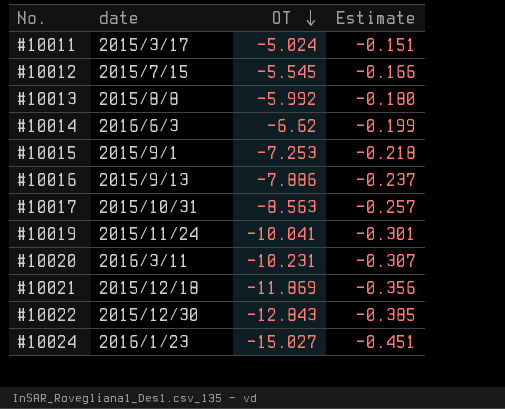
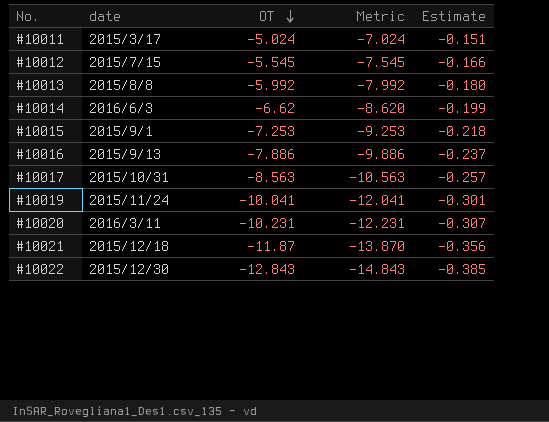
column Metric | formula: none -> [OT] - 2
row #10024: 2016/1/23 | -15.027 | -0.451 -> none
#10021 | OT: -11.869 -> -11.87

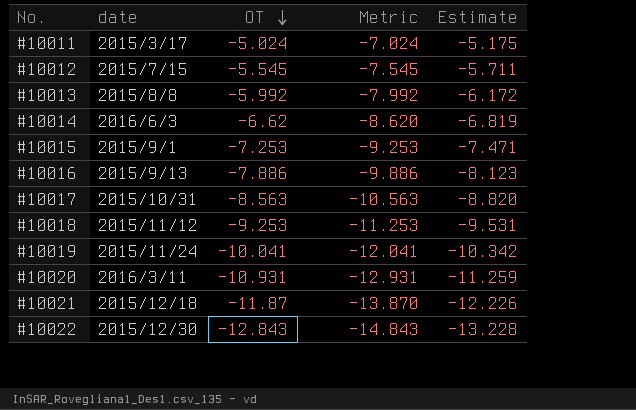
column Estimate | formula: [OT] * 0.03 -> [OT] * 1.03
row #10018: none -> 2015/11/12 | -9.253 | -11.253 | -9.531
#10020 | OT: -10.231 -> -10.931
#10020 | Metric: -12.231 -> -12.931

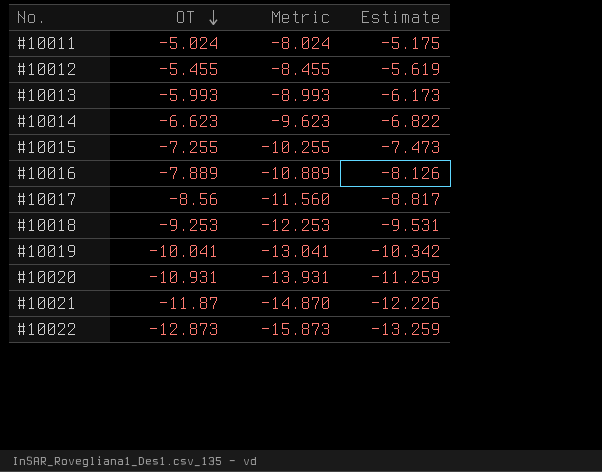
column date | position: 2 -> none
column Metric | formula: [OT] - 2 -> [OT] - 3
#10012 | OT: -5.545 -> -5.455
#10012 | Estimate: -5.711 -> -5.619
#10013 | OT: -5.992 -> -5.993
#10013 | Estimate: -6.172 -> -6.173
#10014 | OT: -6.62 -> -6.623
#10014 | Estimate: -6.819 -> -6.822
#10015 | OT: -7.253 -> -7.255
#10015 | Estimate: -7.471 -> -7.473
#10016 | OT: -7.886 -> -7.889
#10016 | Estimate: -8.123 -> -8.126
#10017 | OT: -8.563 -> -8.56
#10017 | Estimate: -8.820 -> -8.817
#10022 | OT: -12.843 -> -12.873
#10022 | Estimate: -13.228 -> -13.259

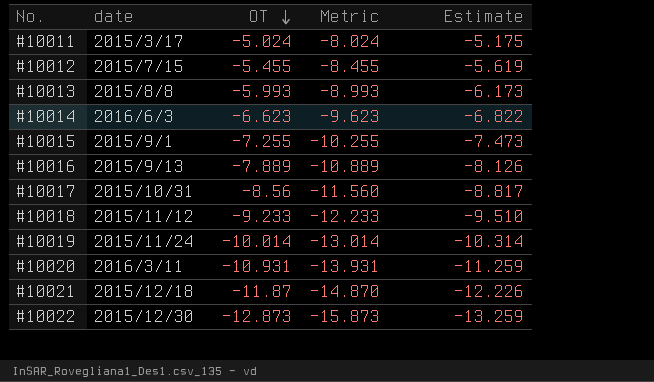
column date | position: none -> 2
#10018 | OT: -9.253 -> -9.233
#10018 | Metric: -12.253 -> -12.233
#10018 | Estimate: -9.531 -> -9.510
#10019 | OT: -10.041 -> -10.014
#10019 | Metric: -13.041 -> -13.014
#10019 | Estimate: -10.342 -> -10.314

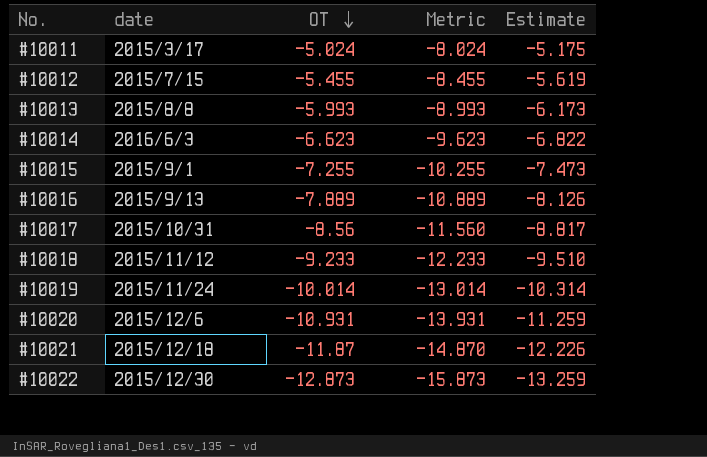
#10020 | date: 2016/3/11 -> 2015/12/6

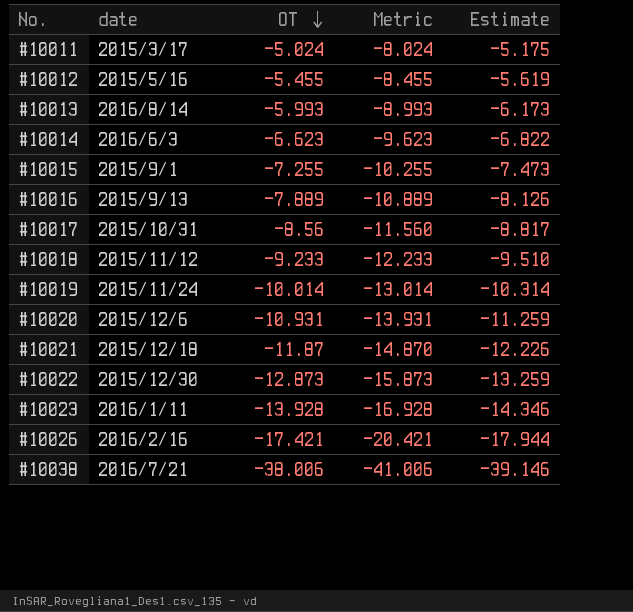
#10012 | date: 2015/7/15 -> 2015/5/16
#10013 | date: 2015/8/8 -> 2016/8/14
row #10023: none -> 2016/1/11 | -13.928 | -16.928 | -14.346
row #10026: none -> 2016/2/16 | -17.421 | -20.421 | -17.944
row #10038: none -> 2016/7/21 | -38.006 | -41.006 | -39.146

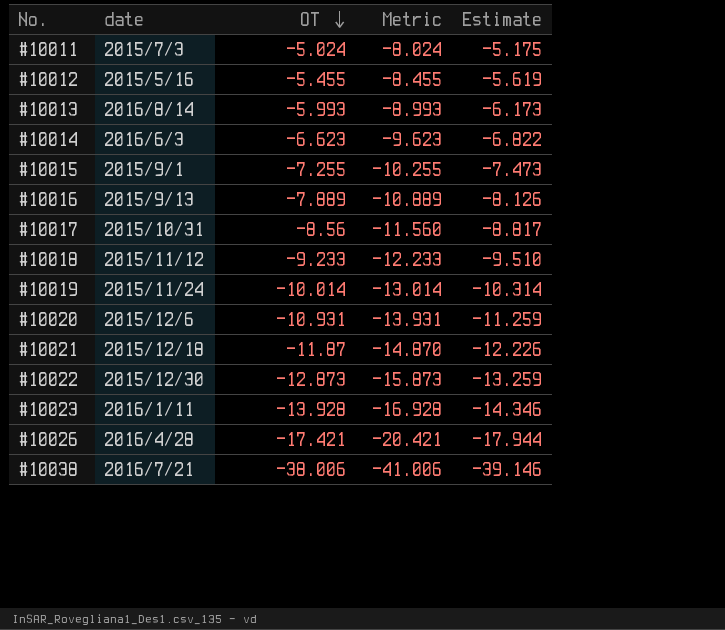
#10011 | date: 2015/3/17 -> 2015/7/3
#10026 | date: 2016/2/16 -> 2016/4/28

